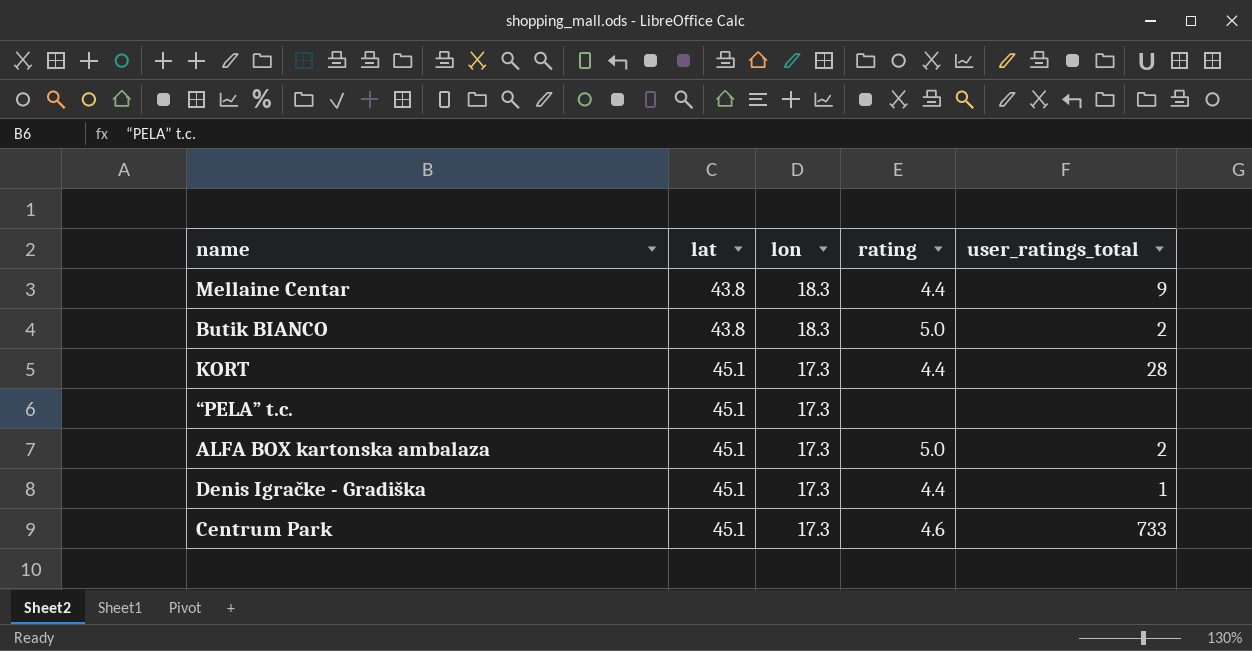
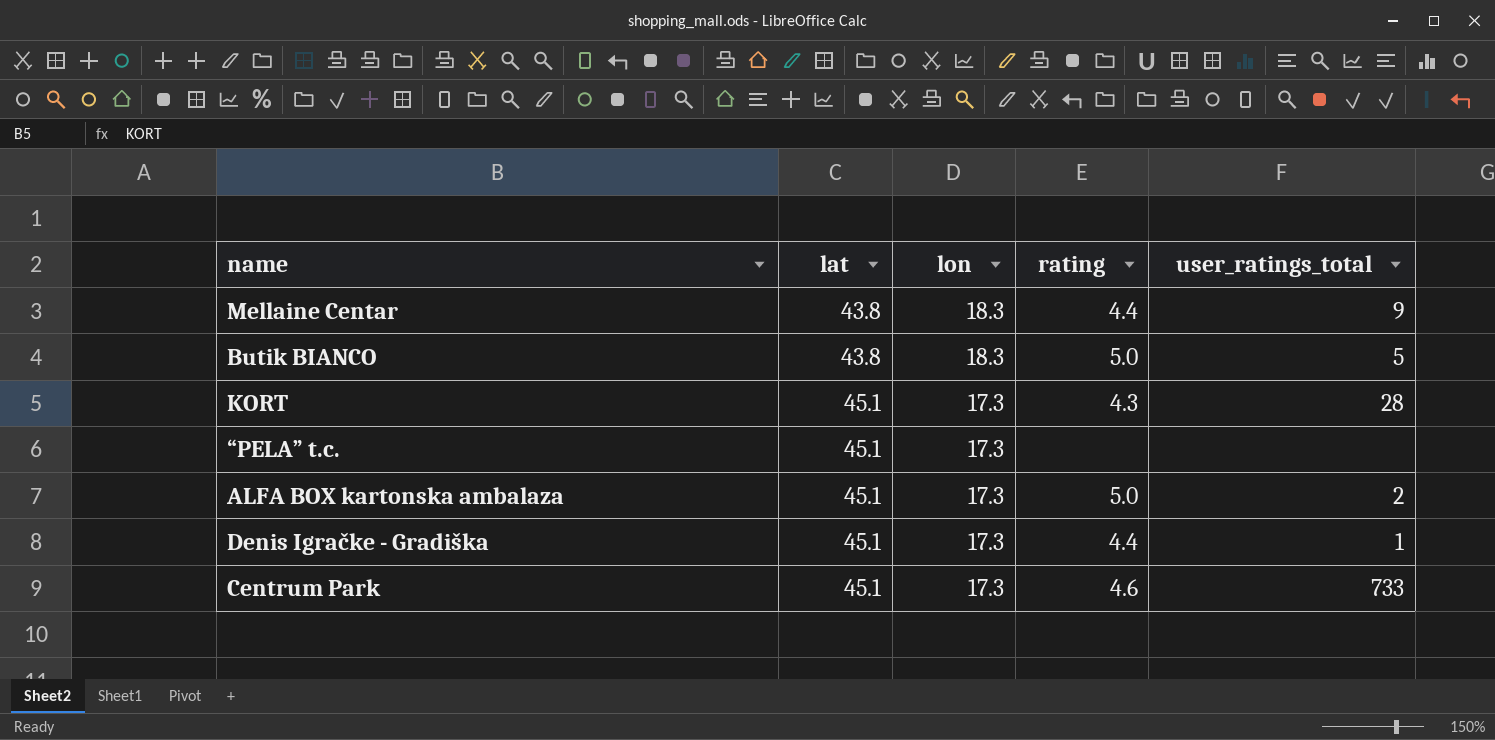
Butik BIANCO | user_ratings_total: 2 -> 5
KORT | rating: 4.4 -> 4.3

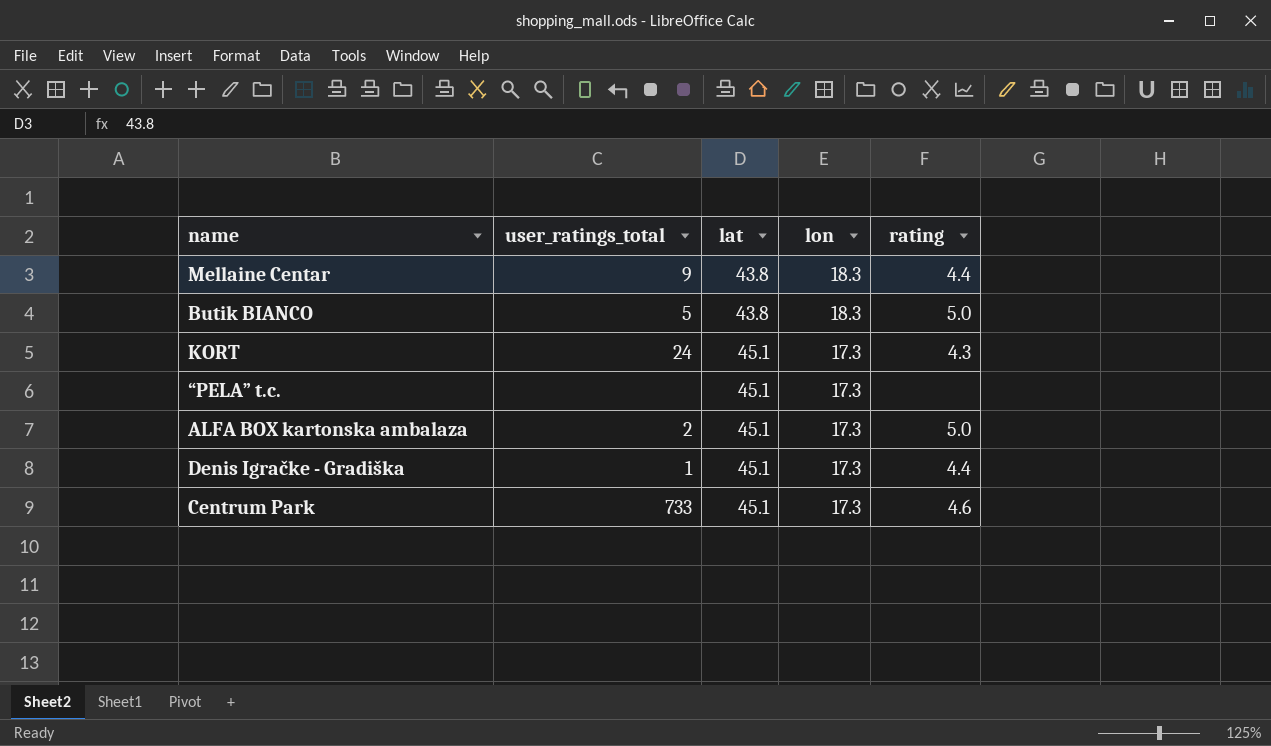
column user_ratings_total | position: 5 -> 2
KORT | user_ratings_total: 28 -> 24

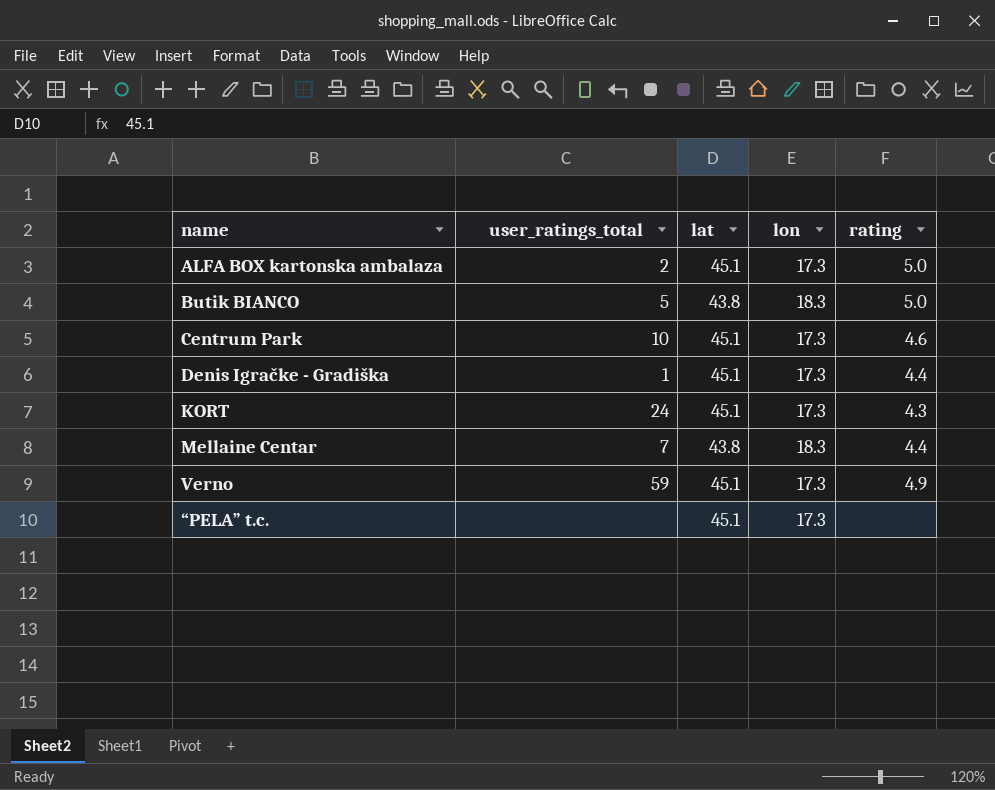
row order: lat ascending -> name ascending
Centrum Park | user_ratings_total: 733 -> 10
Mellaine Centar | user_ratings_total: 9 -> 7
row Verno: none -> 59 | 45.1 | 17.3 | 4.9

